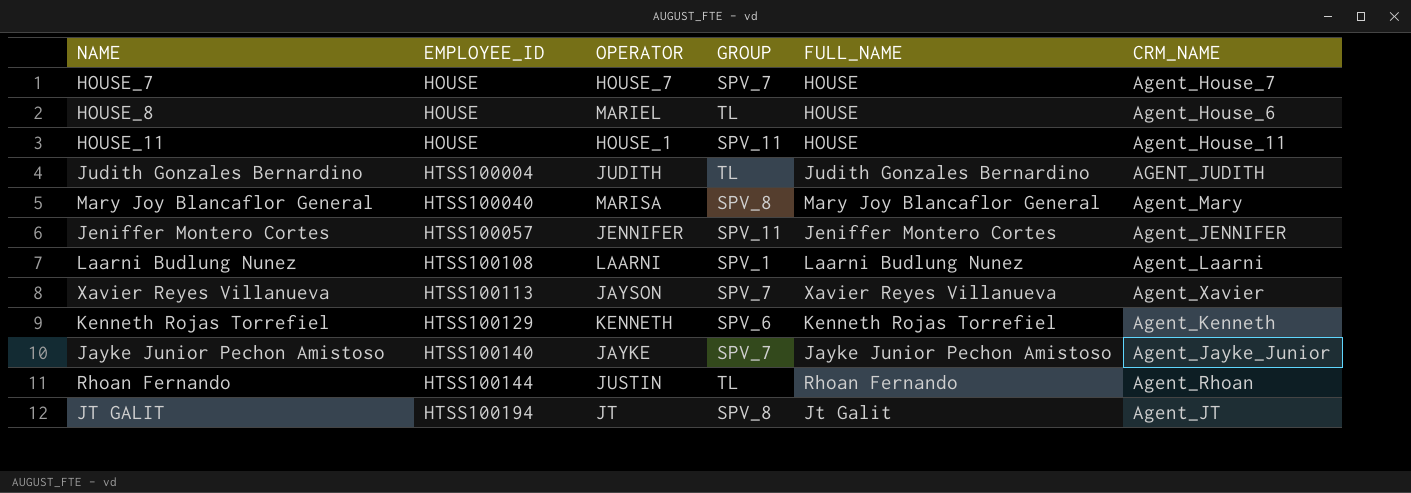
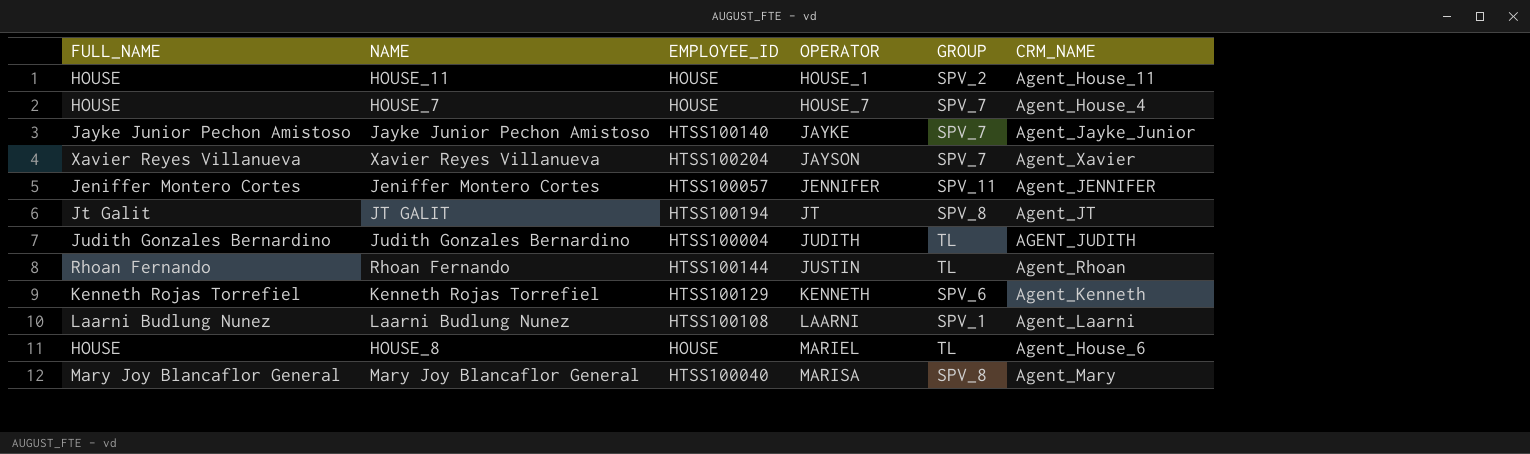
row order: EMPLOYEE_ID ascending -> OPERATOR ascending
column FULL_NAME | position: 5 -> 1
HOUSE_11 | GROUP: SPV_11 -> SPV_2
HOUSE_7 | CRM_NAME: Agent_House_7 -> Agent_House_4
Xavier Reyes Villanueva | EMPLOYEE_ID: HTSS100113 -> HTSS100204

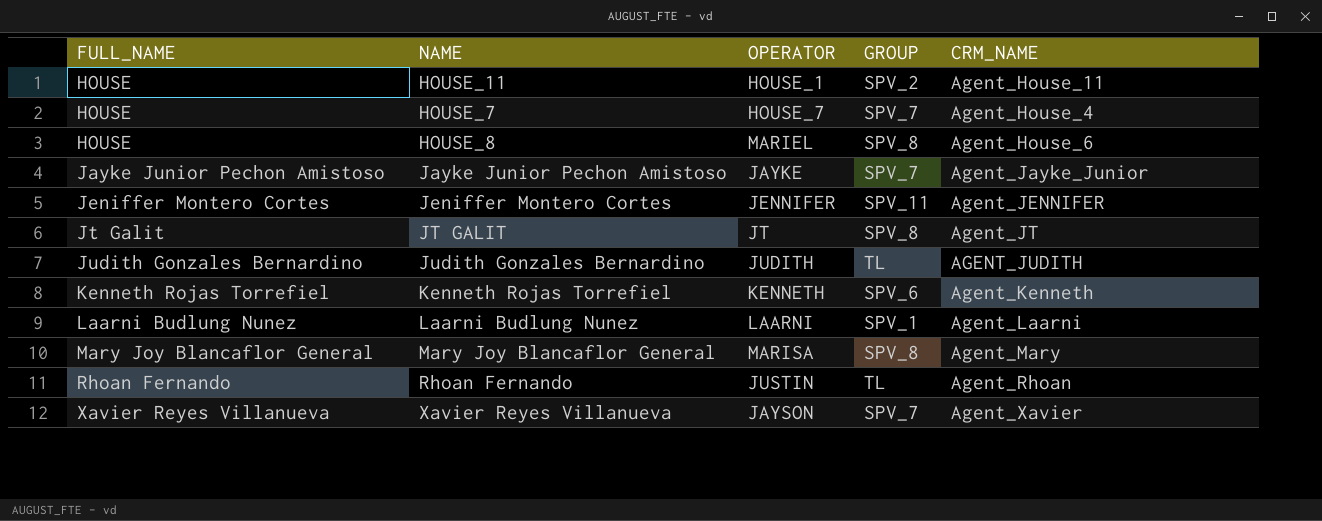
row order: OPERATOR ascending -> FULL_NAME ascending
column EMPLOYEE_ID | position: 3 -> none
HOUSE_8 | GROUP: TL -> SPV_8

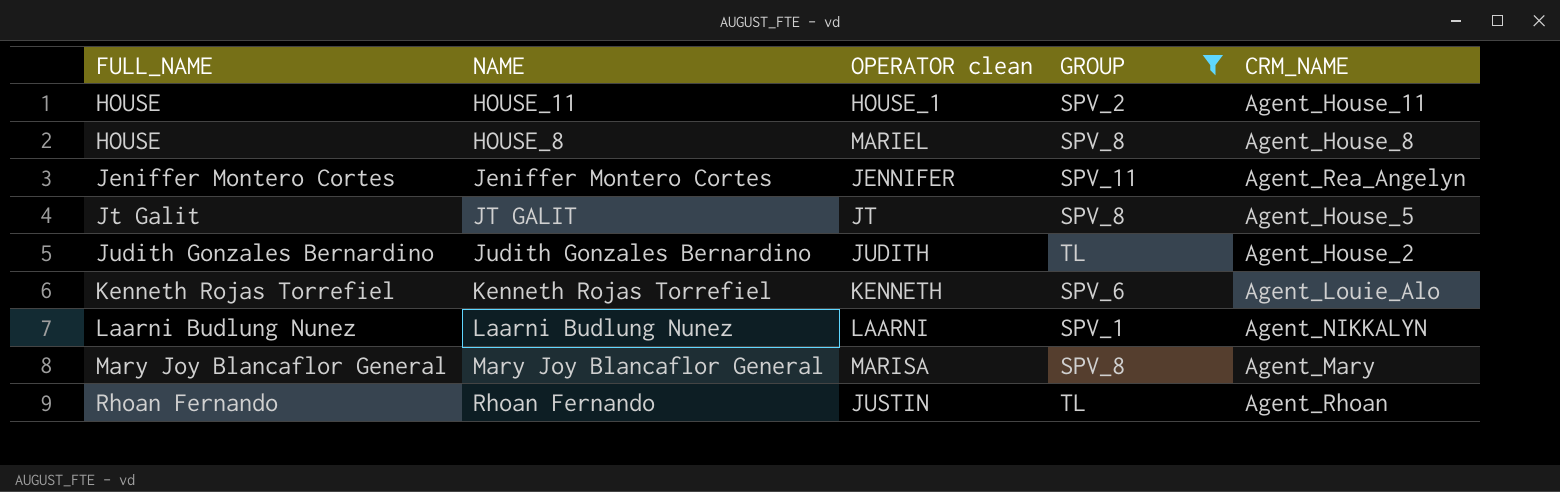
filter: none -> GROUP != SPV_7
column name: OPERATOR -> OPERATOR clean
HOUSE_8 | CRM_NAME: Agent_House_6 -> Agent_House_8
Jeniffer Montero Cortes | CRM_NAME: Agent_JENNIFER -> Agent_Rea_Angelyn
JT GALIT | CRM_NAME: Agent_JT -> Agent_House_5
Judith Gonzales Bernardino | CRM_NAME: AGENT_JUDITH -> Agent_House_2
Kenneth Rojas Torrefiel | CRM_NAME: Agent_Kenneth -> Agent_Louie_Alo
Laarni Budlung Nunez | CRM_NAME: Agent_Laarni -> Agent_NIKKALYN

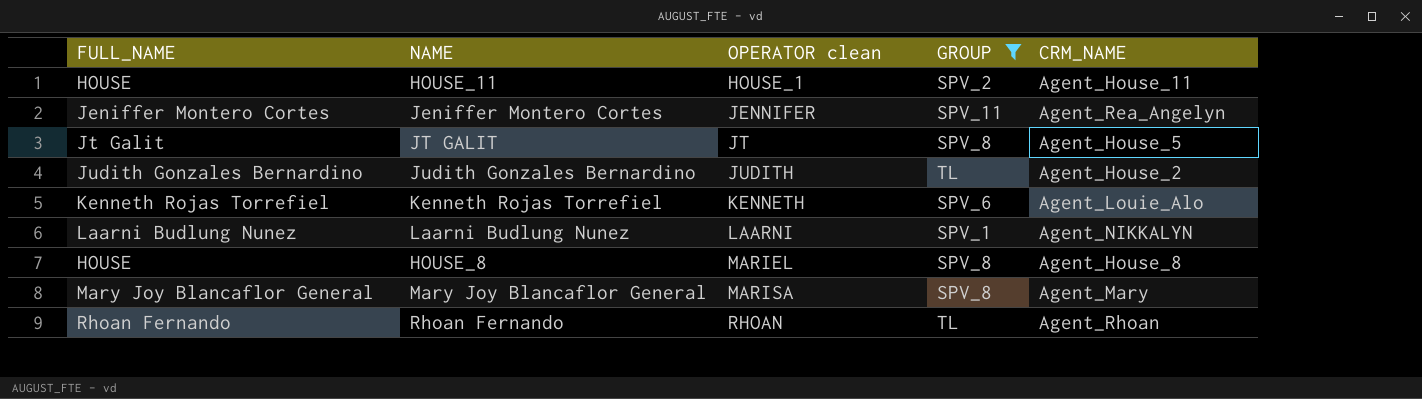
row order: FULL_NAME ascending -> OPERATOR clean ascending
Rhoan Fernando | OPERATOR clean: JUSTIN -> RHOAN

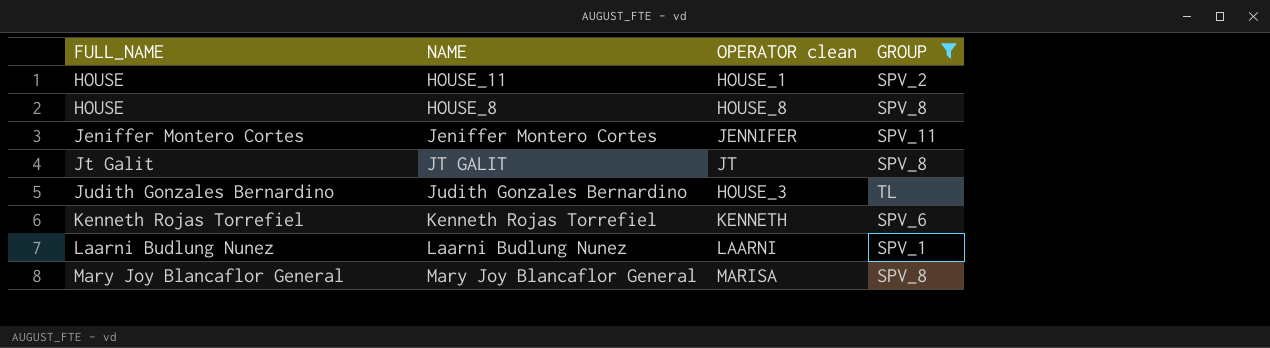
row order: OPERATOR clean ascending -> FULL_NAME ascending
column CRM_NAME | position: 5 -> none
row Rhoan Fernando: Rhoan Fernando | RHOAN | TL | Agent_Rhoan -> none
HOUSE_8 | OPERATOR clean: MARIEL -> HOUSE_8
Judith Gonzales Bernardino | OPERATOR clean: JUDITH -> HOUSE_3

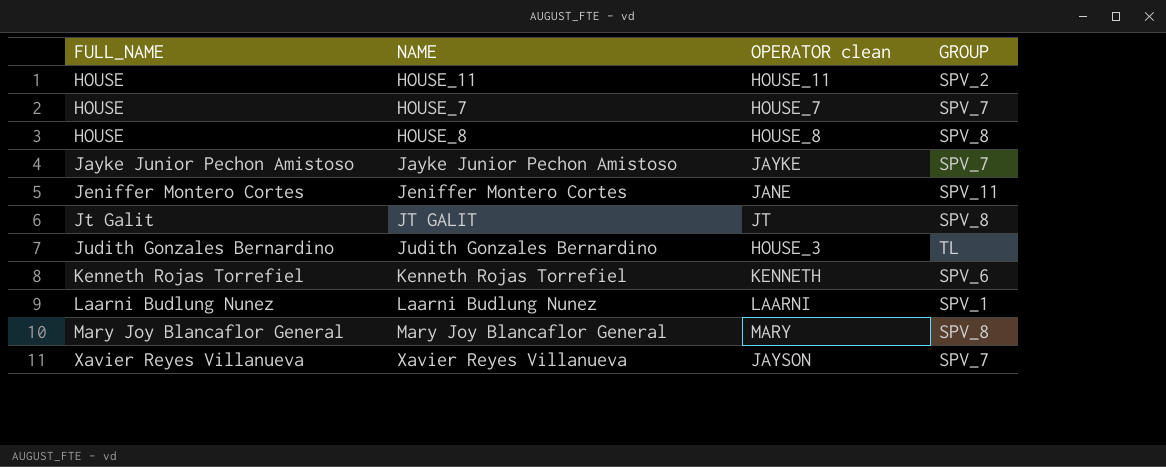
filter: GROUP != SPV_7 -> none
HOUSE_11 | OPERATOR clean: HOUSE_1 -> HOUSE_11
Jeniffer Montero Cortes | OPERATOR clean: JENNIFER -> JANE
Mary Joy Blancaflor General | OPERATOR clean: MARISA -> MARY

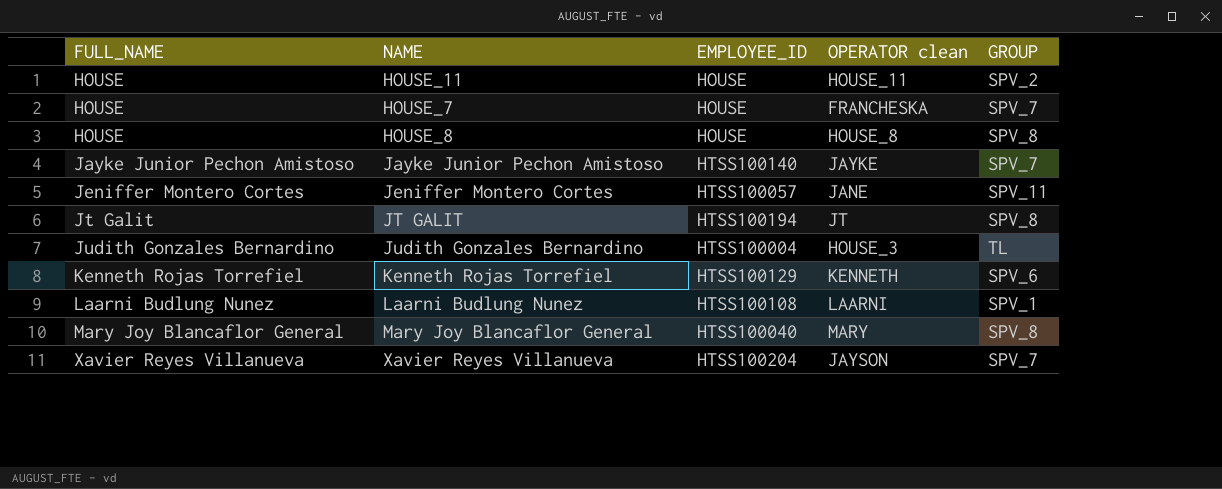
column EMPLOYEE_ID | position: none -> 3
HOUSE_7 | OPERATOR clean: HOUSE_7 -> FRANCHESKA

